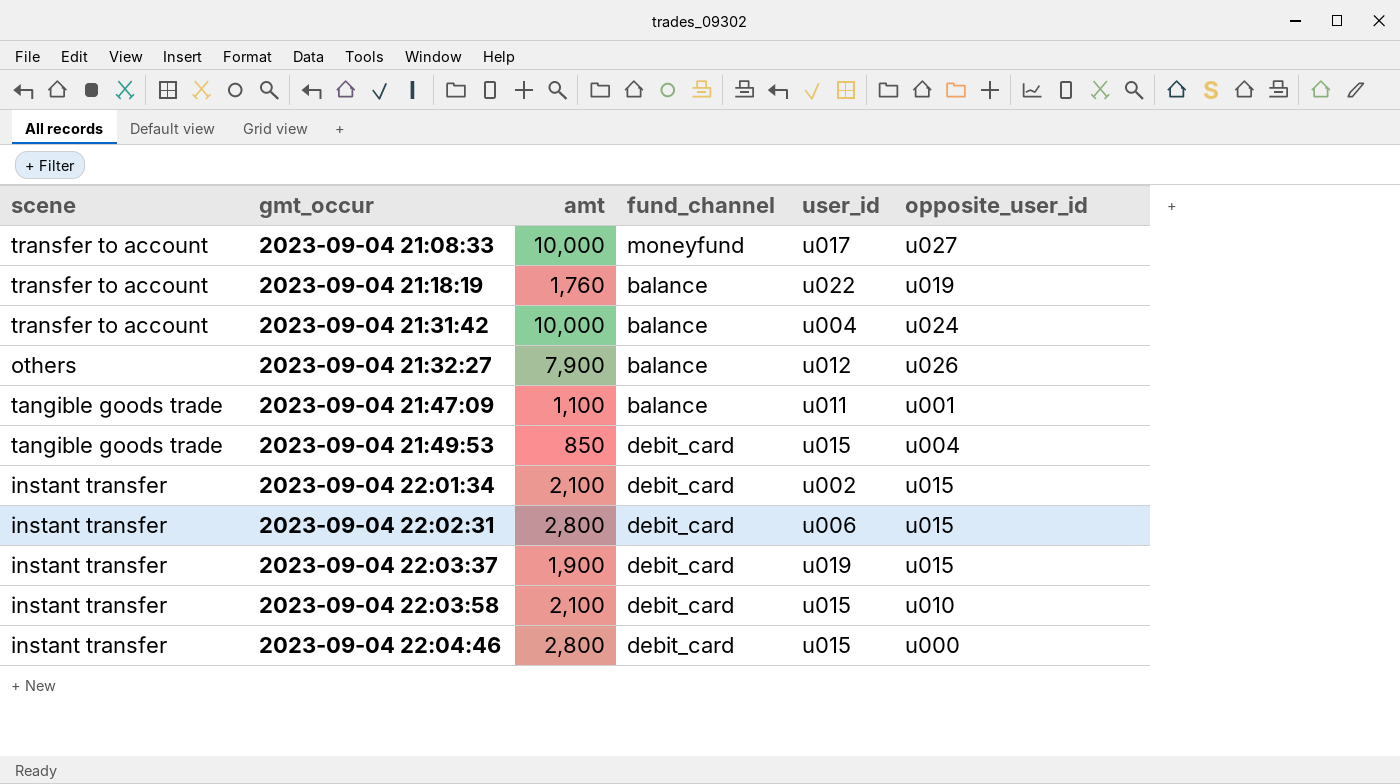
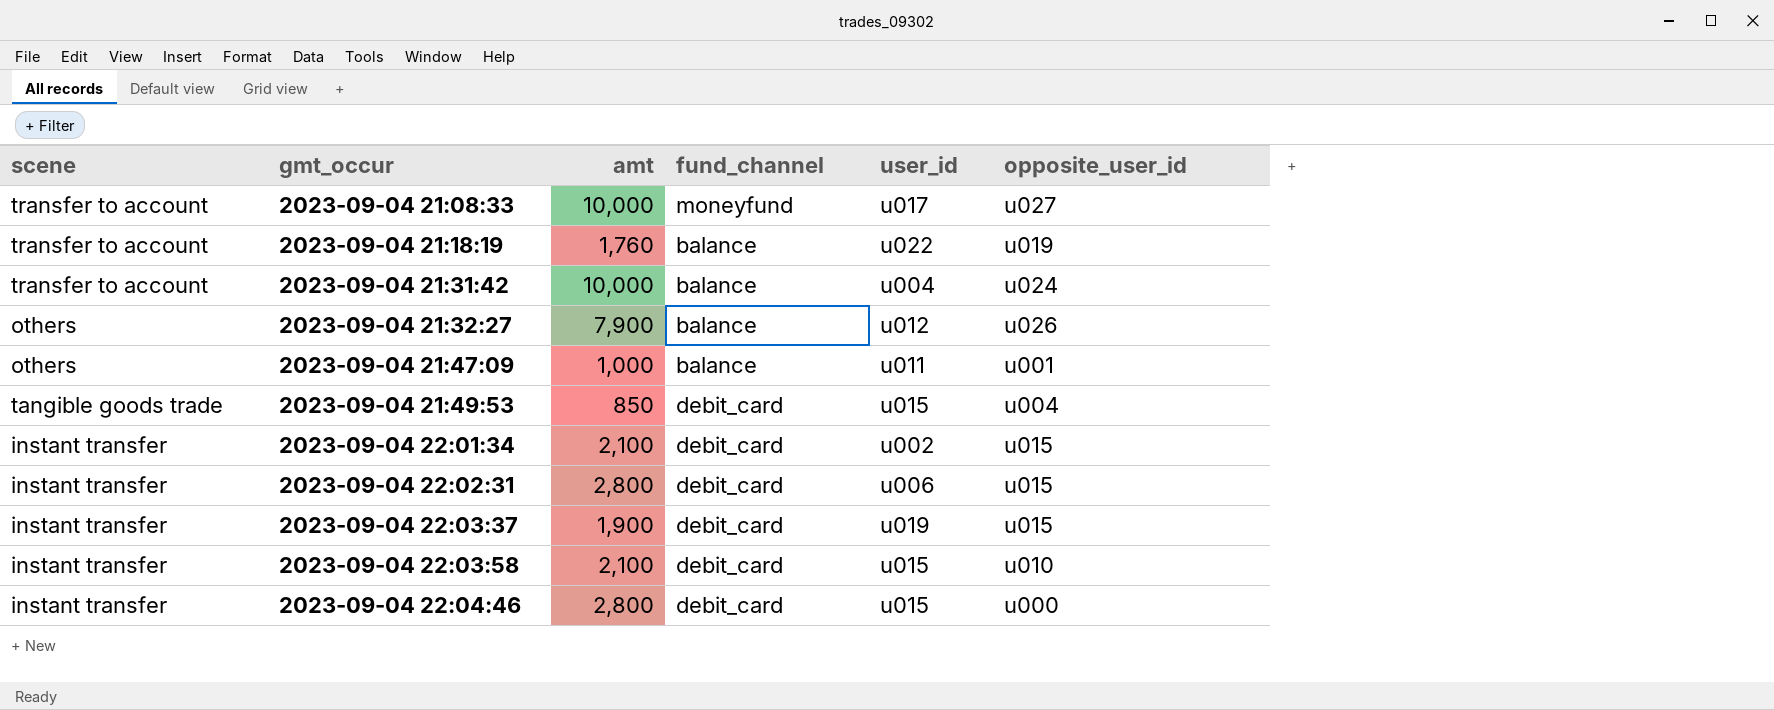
2023-09-04 21:47:09 | scene: tangible goods trade -> others
2023-09-04 21:47:09 | amt: 1,100 -> 1,000

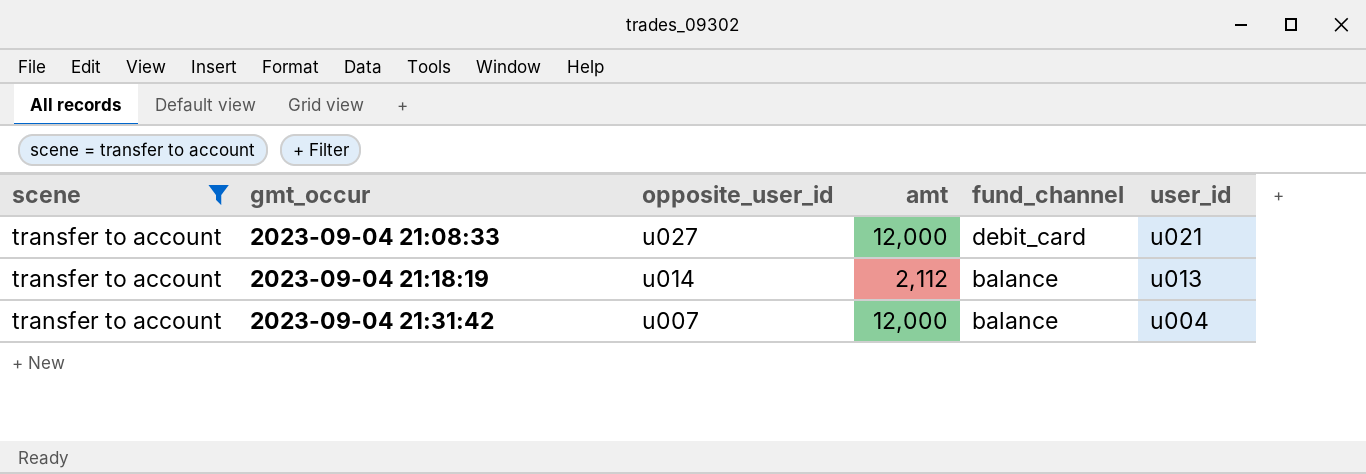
filter: none -> scene = transfer to account
column opposite_user_id | position: 6 -> 3
2023-09-04 21:08:33 | amt: 10,000 -> 12,000
2023-09-04 21:08:33 | fund_channel: moneyfund -> debit_card
2023-09-04 21:08:33 | user_id: u017 -> u021
2023-09-04 21:18:19 | opposite_user_id: u019 -> u014
2023-09-04 21:18:19 | amt: 1,760 -> 2,112
2023-09-04 21:18:19 | user_id: u022 -> u013
2023-09-04 21:31:42 | opposite_user_id: u024 -> u007
2023-09-04 21:31:42 | amt: 10,000 -> 12,000

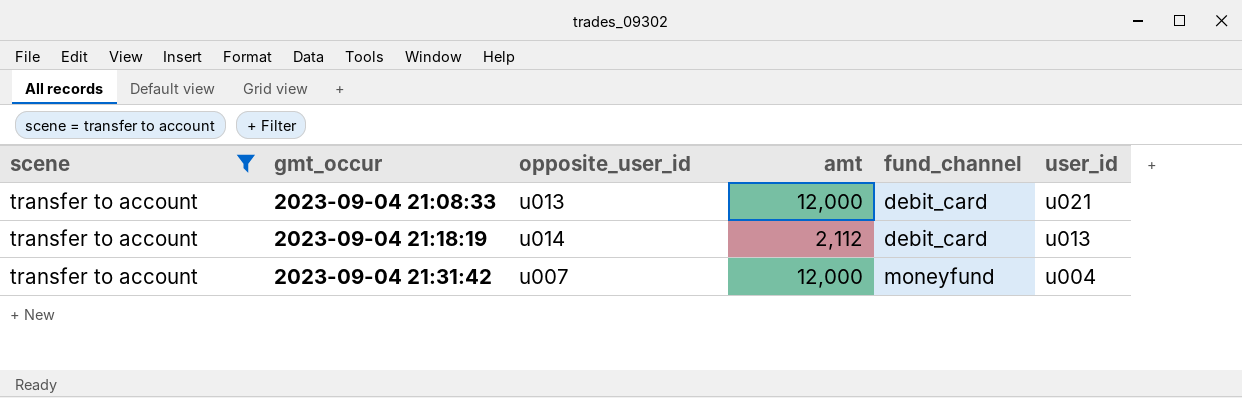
2023-09-04 21:08:33 | opposite_user_id: u027 -> u013
2023-09-04 21:18:19 | fund_channel: balance -> debit_card
2023-09-04 21:31:42 | fund_channel: balance -> moneyfund

